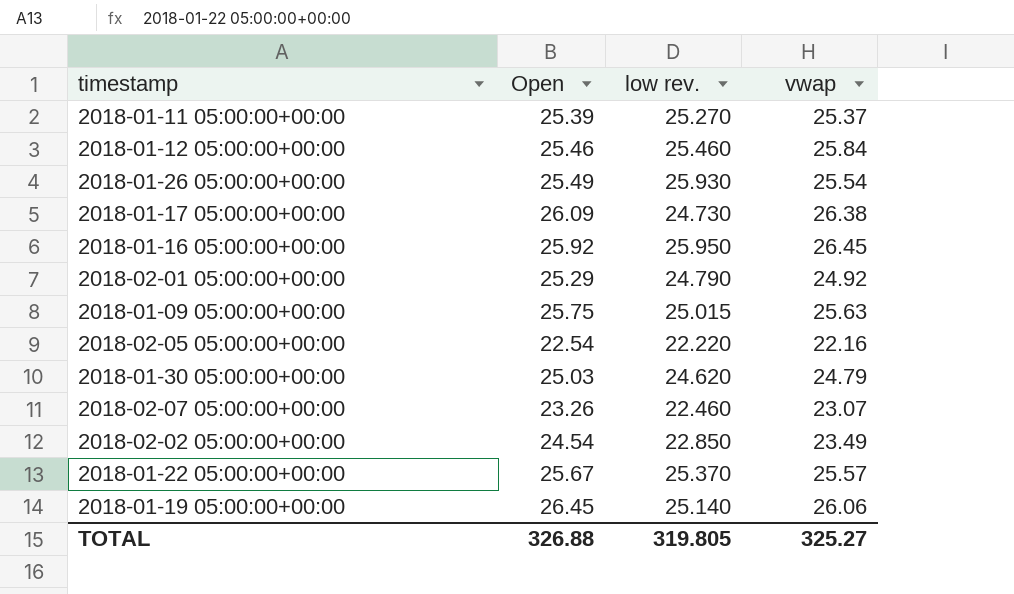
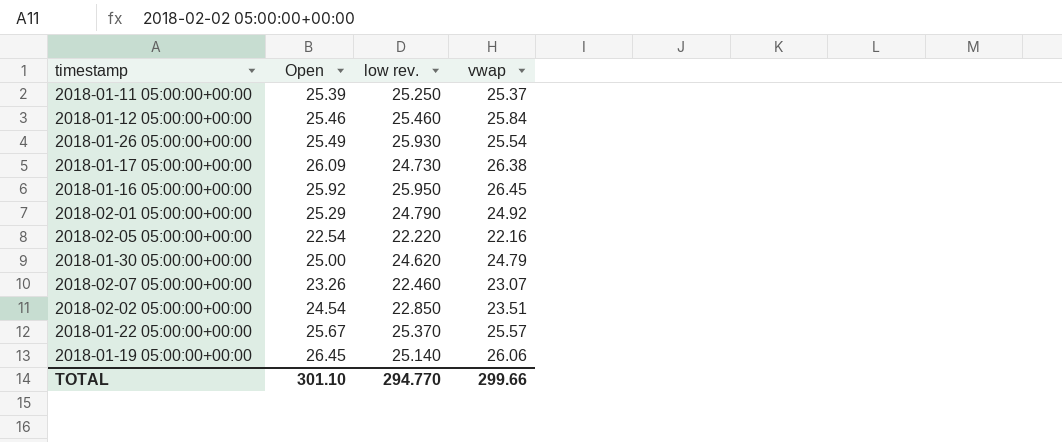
row 2018-01-09 05:00:00+00:00: 25.75 | 25.015 | 25.63 -> none
2018-01-11 05:00:00+00:00 | low rev.: 25.270 -> 25.250
2018-01-30 05:00:00+00:00 | Open: 25.03 -> 25.00
2018-02-02 05:00:00+00:00 | vwap: 23.49 -> 23.51
TOTAL | Open: 326.88 -> 301.10
TOTAL | low rev.: 319.805 -> 294.770
TOTAL | vwap: 325.27 -> 299.66

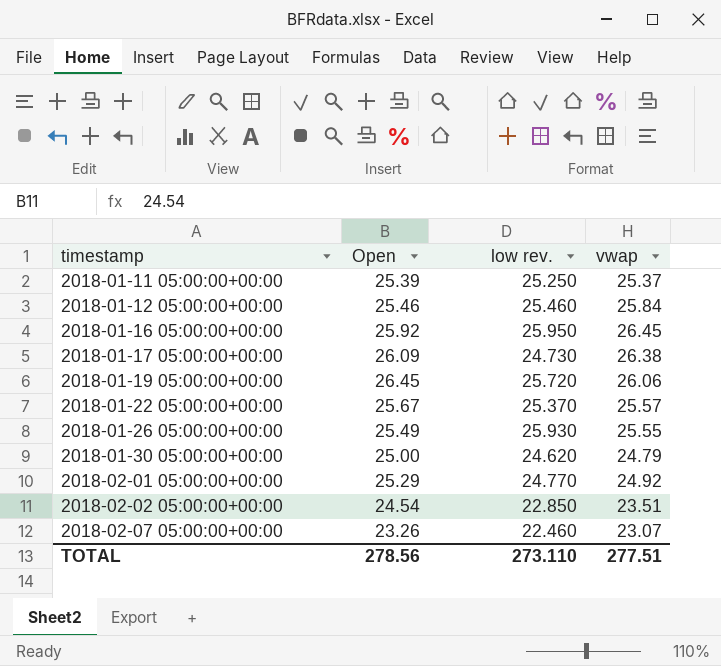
row order: none -> timestamp ascending
row 2018-02-05 05:00:00+00:00: 22.54 | 22.220 | 22.16 -> none
2018-01-19 05:00:00+00:00 | low rev.: 25.140 -> 25.720
2018-01-26 05:00:00+00:00 | vwap: 25.54 -> 25.55
2018-02-01 05:00:00+00:00 | low rev.: 24.790 -> 24.770
TOTAL | Open: 301.10 -> 278.56
TOTAL | low rev.: 294.770 -> 273.110
TOTAL | vwap: 299.66 -> 277.51

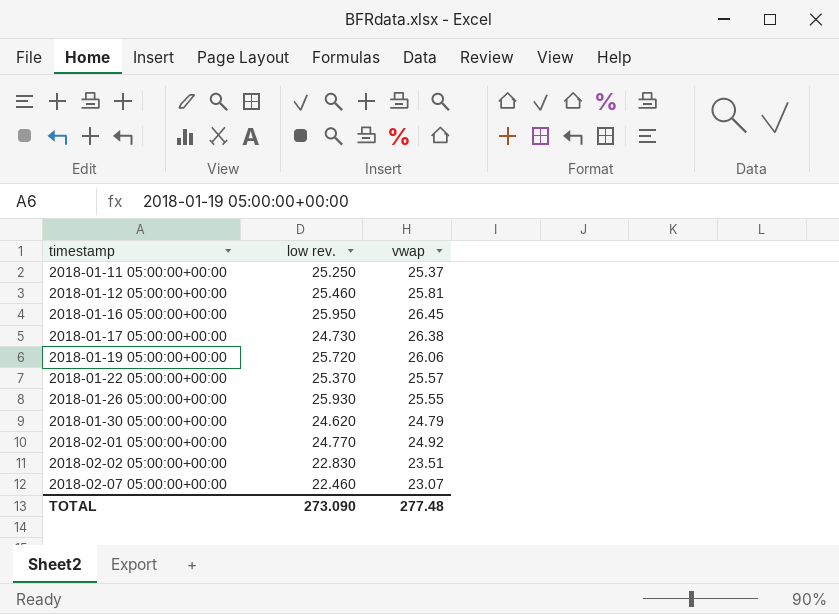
column Open | position: 2 -> none
2018-01-12 05:00:00+00:00 | vwap: 25.84 -> 25.81
2018-02-02 05:00:00+00:00 | low rev.: 22.850 -> 22.830
TOTAL | low rev.: 273.110 -> 273.090
TOTAL | vwap: 277.51 -> 277.48

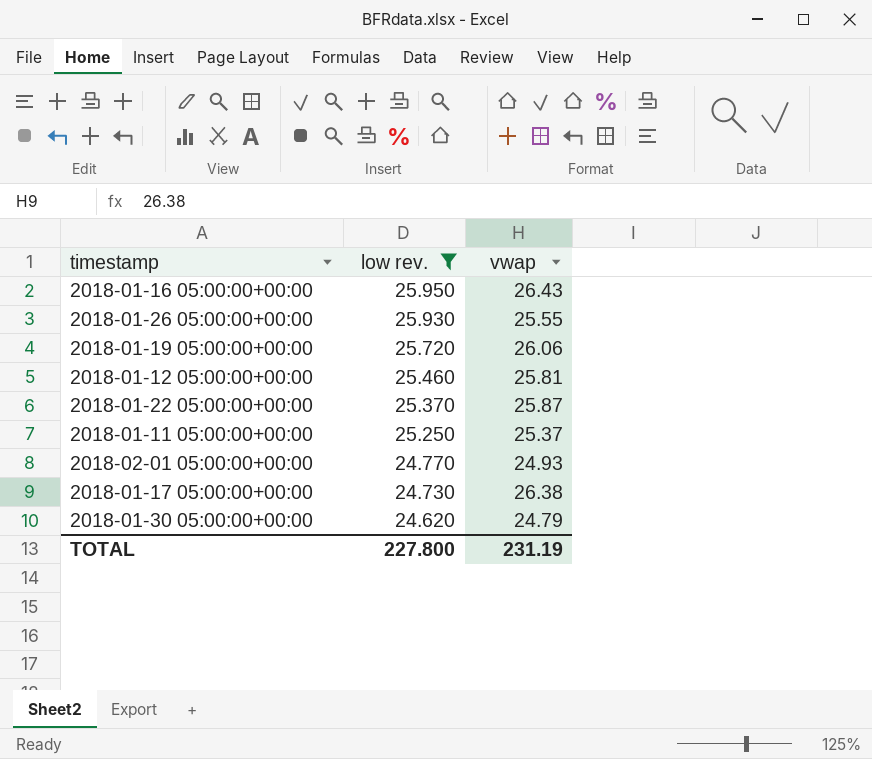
filter: none -> low rev. >= 24.620
row order: timestamp ascending -> low rev. descending
2018-01-16 05:00:00+00:00 | vwap: 26.45 -> 26.43
2018-01-22 05:00:00+00:00 | vwap: 25.57 -> 25.87
2018-02-01 05:00:00+00:00 | vwap: 24.92 -> 24.93
TOTAL | low rev.: 273.090 -> 227.800
TOTAL | vwap: 277.48 -> 231.19

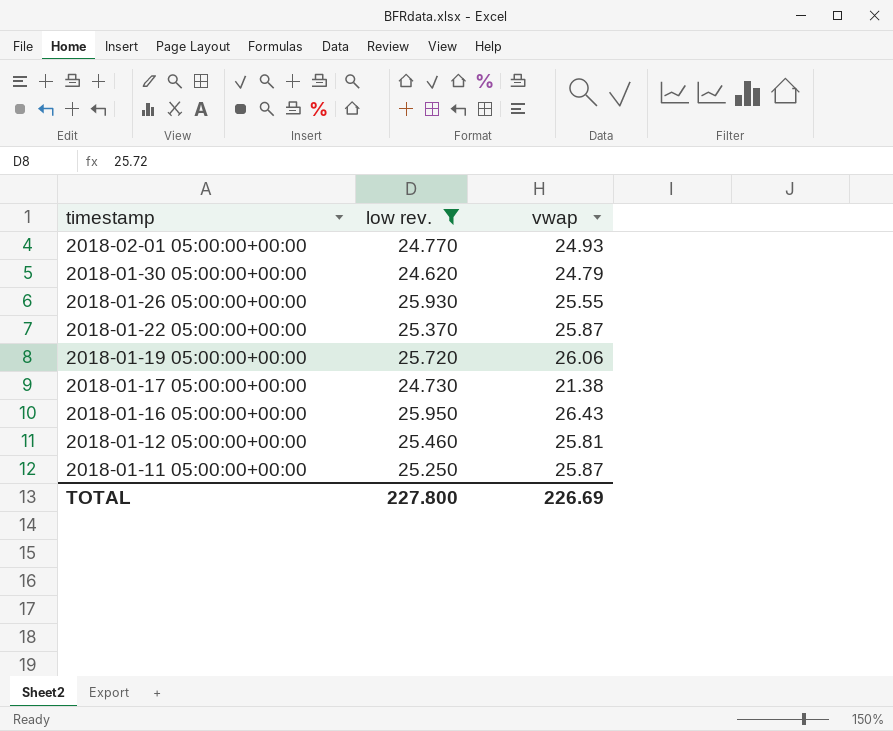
row order: low rev. descending -> timestamp descending
2018-01-17 05:00:00+00:00 | vwap: 26.38 -> 21.38
2018-01-11 05:00:00+00:00 | vwap: 25.37 -> 25.87
TOTAL | vwap: 231.19 -> 226.69

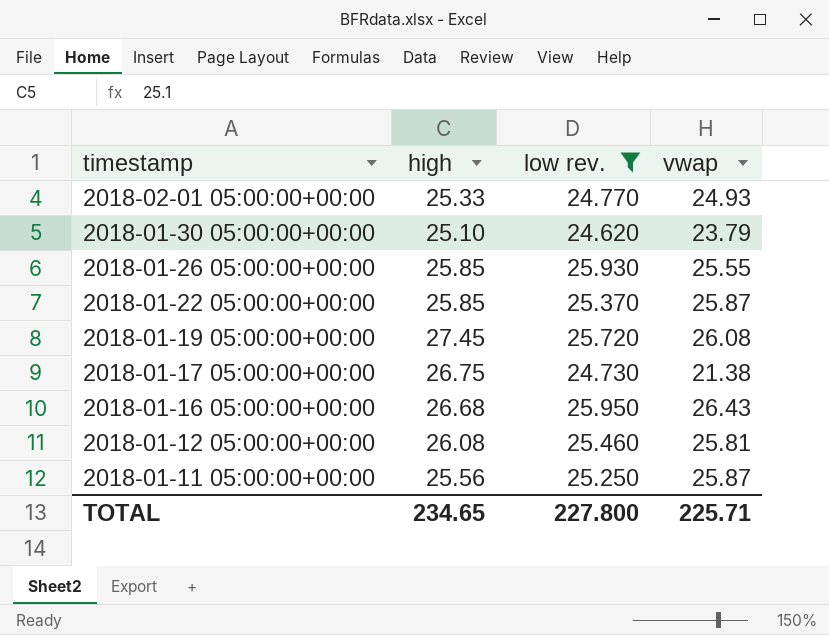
column high | position: none -> 2
2018-01-30 05:00:00+00:00 | vwap: 24.79 -> 23.79
2018-01-19 05:00:00+00:00 | vwap: 26.06 -> 26.08
TOTAL | vwap: 226.69 -> 225.71

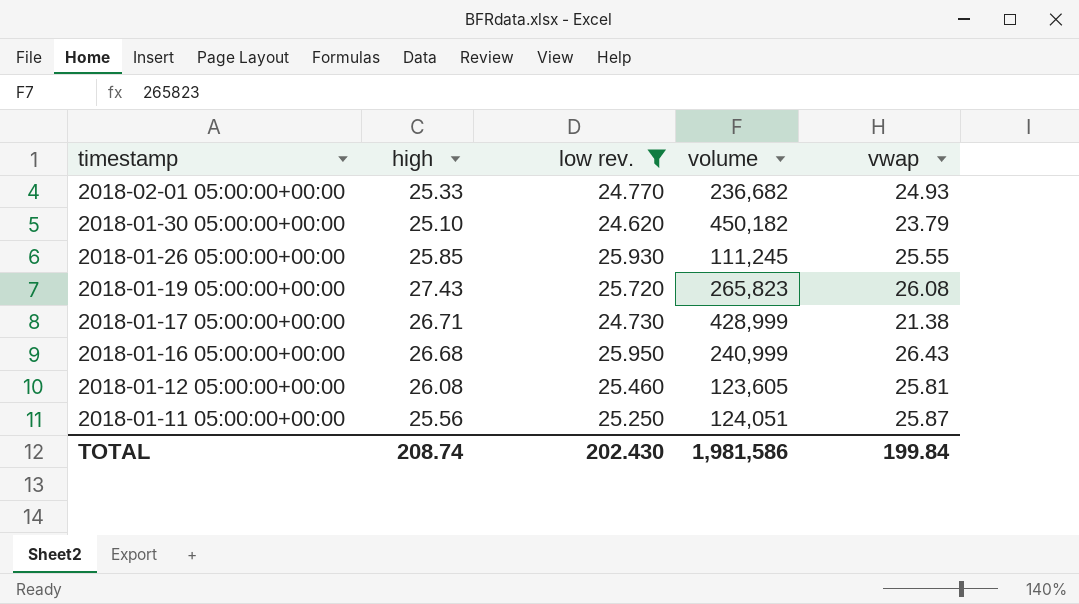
column volume | position: none -> 4
row 2018-01-22 05:00:00+00:00: 25.85 | 25.370 | 25.87 -> none
2018-01-19 05:00:00+00:00 | high: 27.45 -> 27.43
2018-01-17 05:00:00+00:00 | high: 26.75 -> 26.71
TOTAL | high: 234.65 -> 208.74
TOTAL | low rev.: 227.800 -> 202.430
TOTAL | vwap: 225.71 -> 199.84

